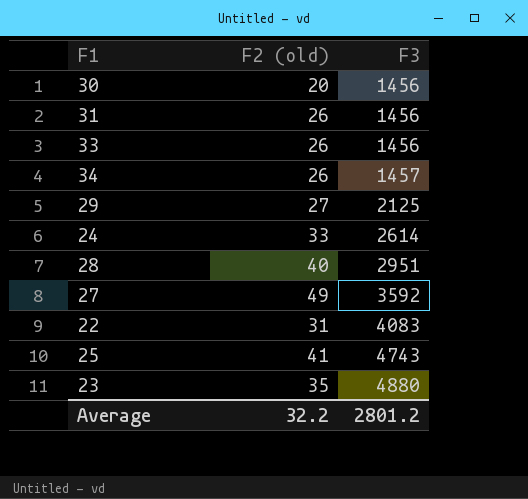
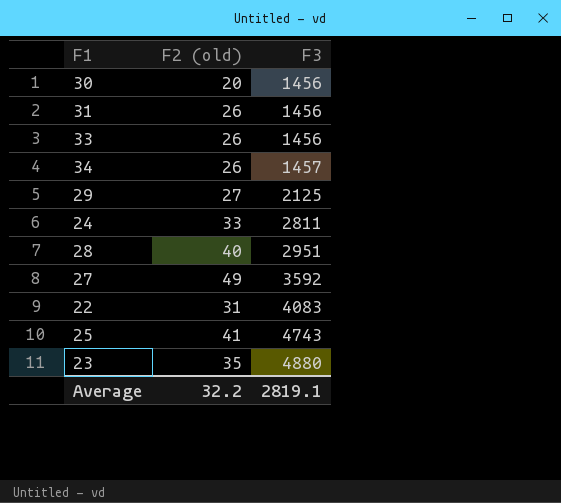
24 | F3: 2614 -> 2811
Average | F3: 2801.2 -> 2819.1

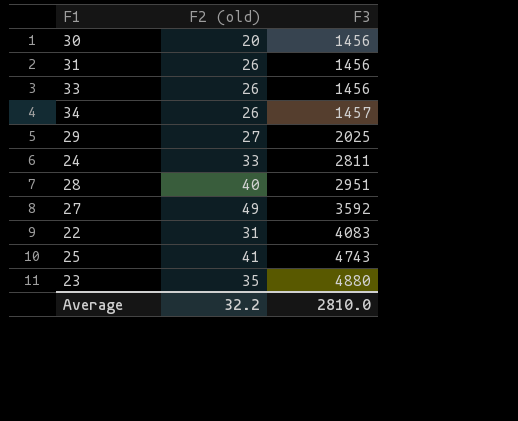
29 | F3: 2125 -> 2025
Average | F3: 2819.1 -> 2810.0

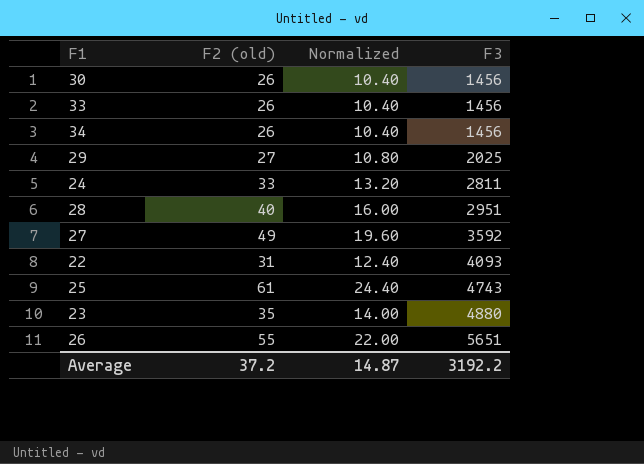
column Normalized | formula: none -> [F2 (old)] * 0.4
row 31: 26 | 1456 -> none
30 | F2 (old): 20 -> 26
34 | F3: 1457 -> 1456
22 | F3: 4083 -> 4093
25 | F2 (old): 41 -> 61
row 26: none -> 55 | 22.00 | 5651
Average | F2 (old): 32.2 -> 37.2
Average | F3: 2810.0 -> 3192.2

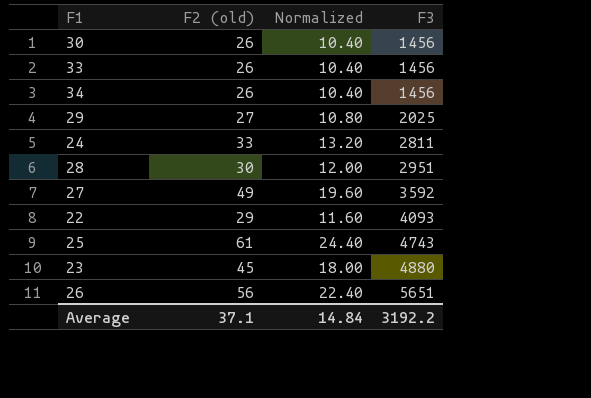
28 | F2 (old): 40 -> 30
28 | Normalized: 16.00 -> 12.00
22 | F2 (old): 31 -> 29
22 | Normalized: 12.40 -> 11.60
23 | F2 (old): 35 -> 45
23 | Normalized: 14.00 -> 18.00
26 | F2 (old): 55 -> 56
26 | Normalized: 22.00 -> 22.40
Average | F2 (old): 37.2 -> 37.1
Average | Normalized: 14.87 -> 14.84

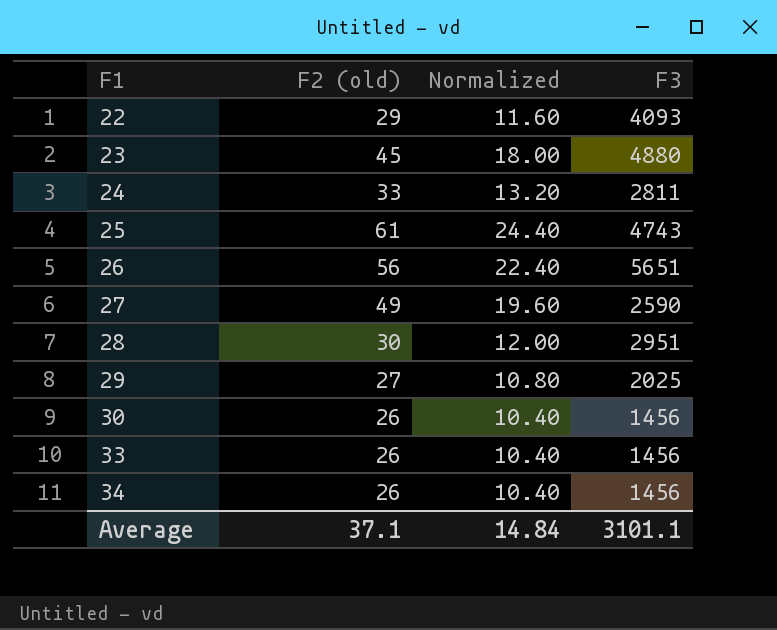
row order: F3 ascending -> F1 ascending
27 | F3: 3592 -> 2590
Average | F3: 3192.2 -> 3101.1

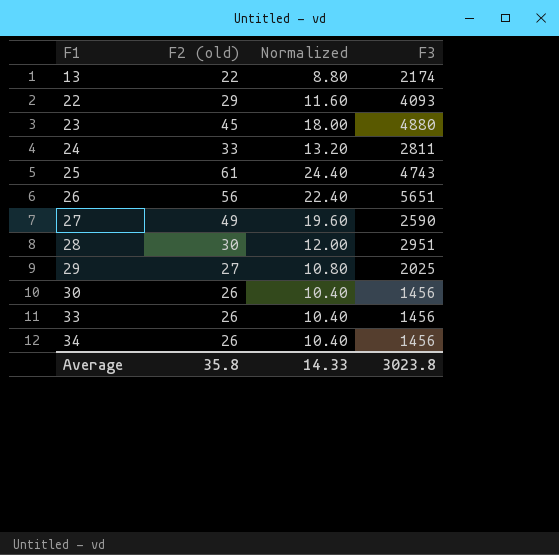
row 13: none -> 22 | 8.80 | 2174
Average | F2 (old): 37.1 -> 35.8
Average | Normalized: 14.84 -> 14.33
Average | F3: 3101.1 -> 3023.8

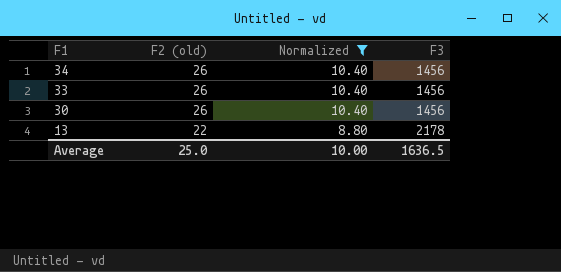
filter: none -> Normalized <= 10.40
row order: F1 ascending -> F1 descending
13 | F3: 2174 -> 2178
Average | F2 (old): 35.8 -> 25.0
Average | Normalized: 14.33 -> 10.00
Average | F3: 3023.8 -> 1636.5

